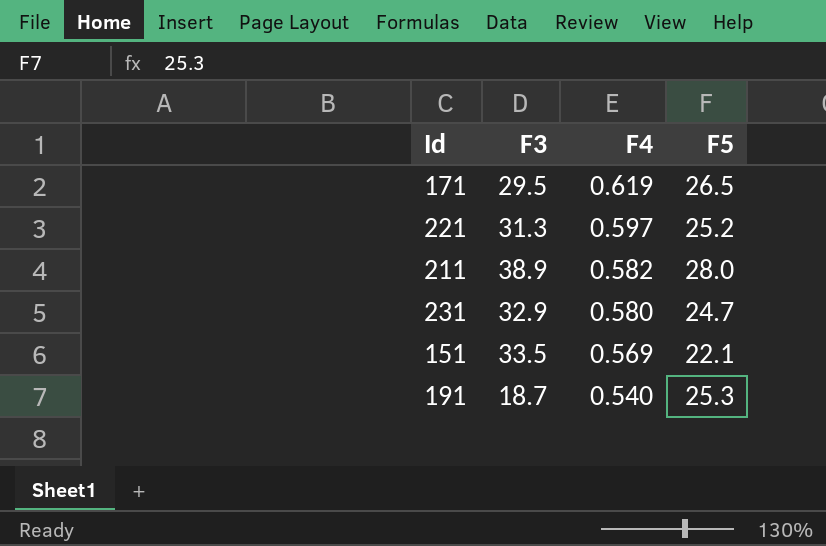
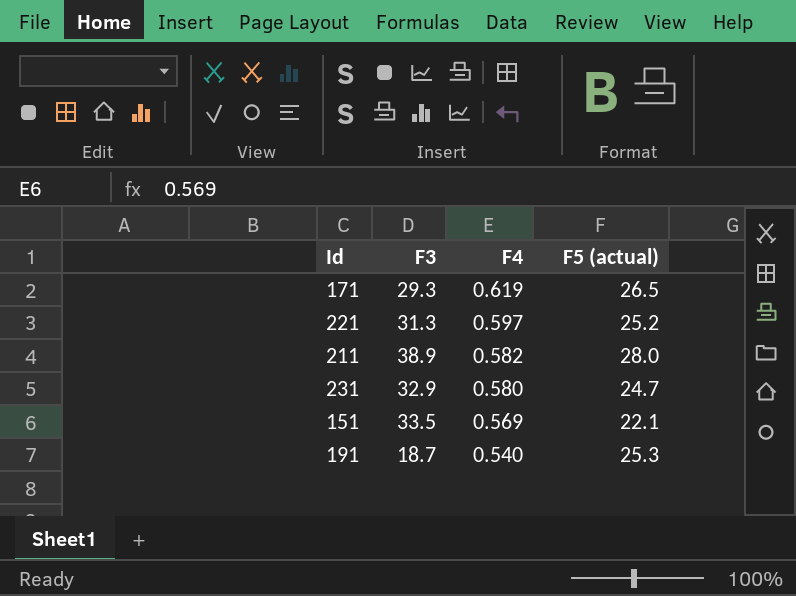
column name: F5 -> F5 (actual)
171 | F3: 29.5 -> 29.3

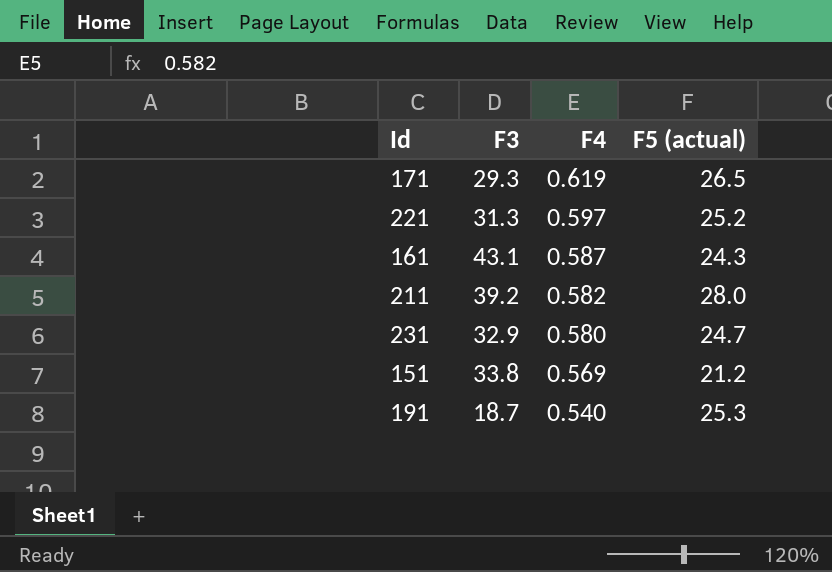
row 161: none -> 43.1 | 0.587 | 24.3
211 | F3: 38.9 -> 39.2
151 | F3: 33.5 -> 33.8
151 | F5 (actual): 22.1 -> 21.2

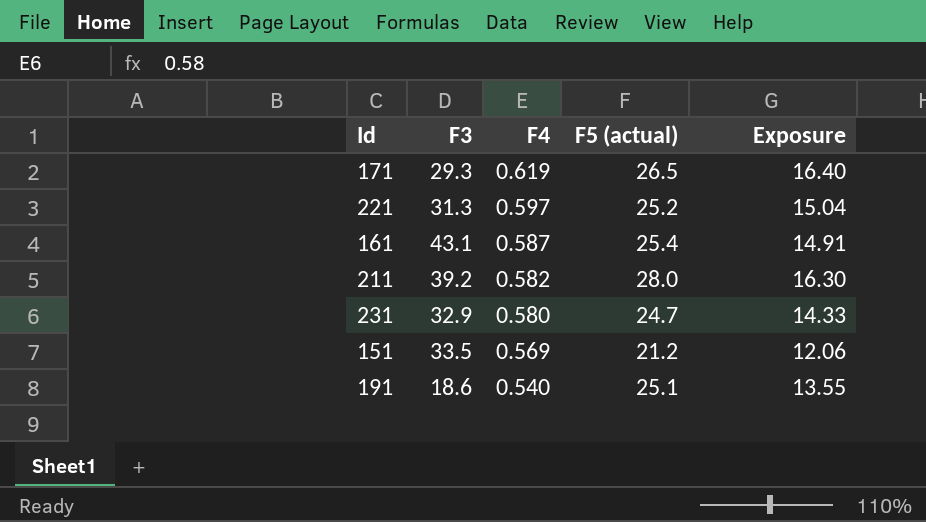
column Exposure | formula: none -> [F4] * [F5 (actual)]
161 | F5 (actual): 24.3 -> 25.4
151 | F3: 33.8 -> 33.5
191 | F3: 18.7 -> 18.6
191 | F5 (actual): 25.3 -> 25.1

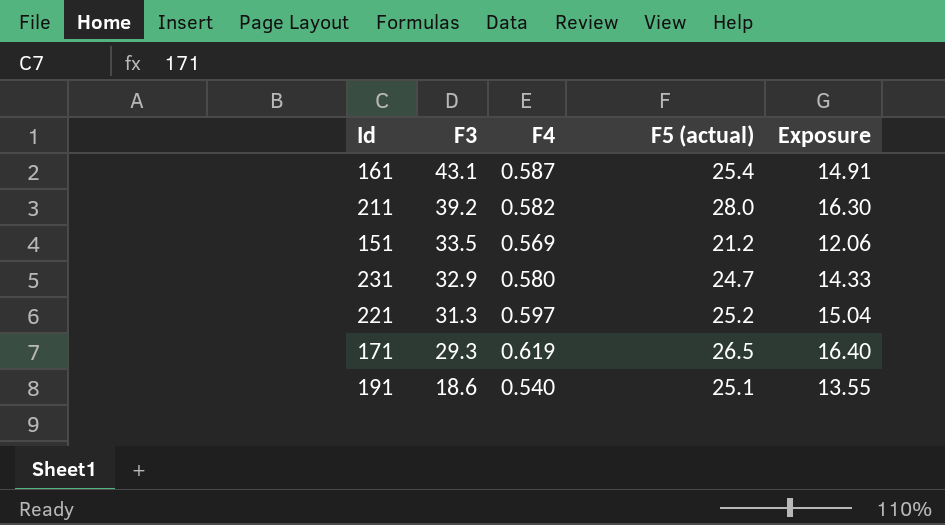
row order: F4 descending -> F3 descending

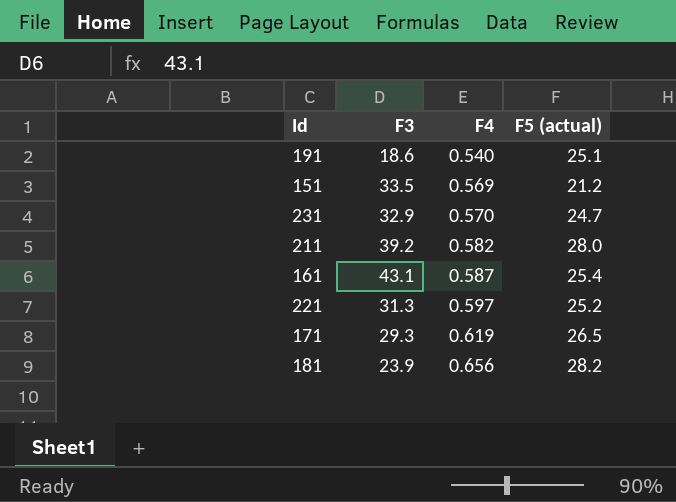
row order: F3 descending -> F4 ascending
column Exposure | formula: [F4] * [F5 (actual)] -> none
231 | F4: 0.580 -> 0.570
row 181: none -> 23.9 | 0.656 | 28.2

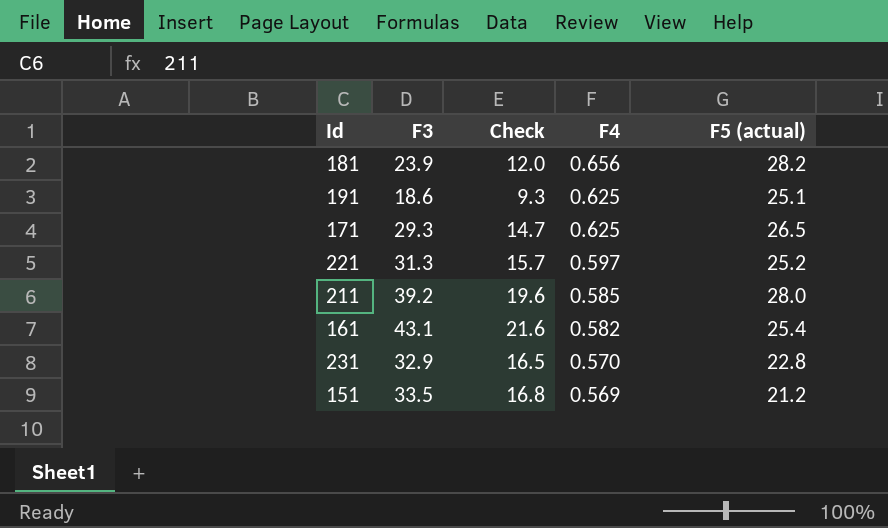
row order: F4 ascending -> F4 descending
column Check | formula: none -> [F3] * 0.5
191 | F4: 0.540 -> 0.625
171 | F4: 0.619 -> 0.625
211 | F4: 0.582 -> 0.585
161 | F4: 0.587 -> 0.582
231 | F5 (actual): 24.7 -> 22.8

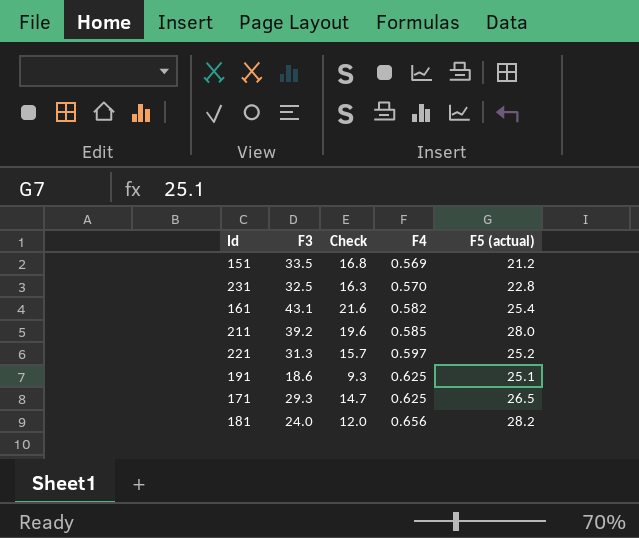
row order: F4 descending -> F4 ascending
231 | F3: 32.9 -> 32.5
231 | Check: 16.5 -> 16.3
181 | F3: 23.9 -> 24.0

